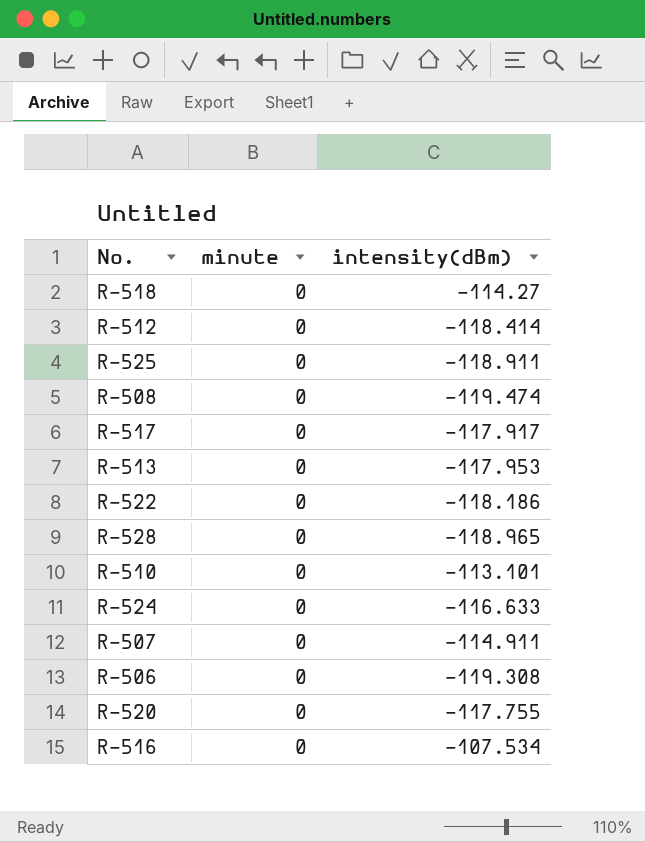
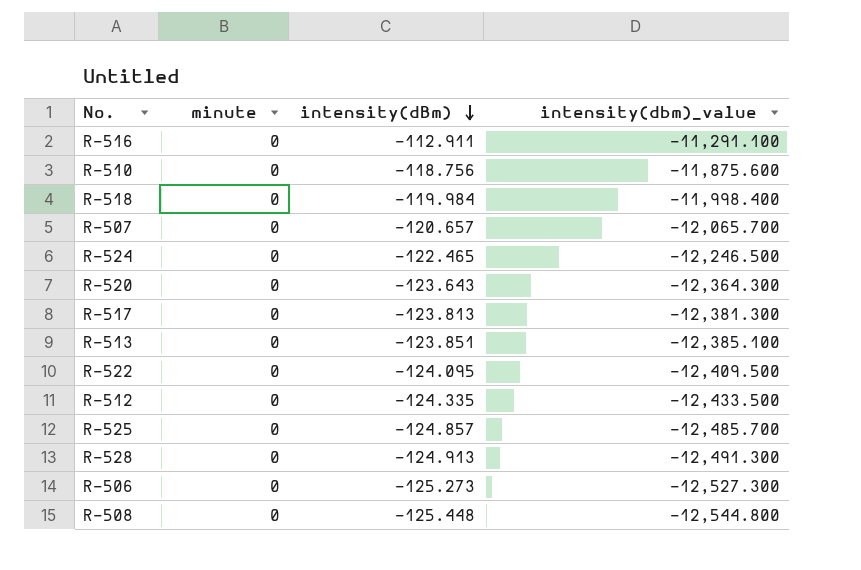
row order: none -> intensity(dBm) descending
column intensity(dbm)_value | formula: none -> [intensity(dBm)] * 100
R-516 | intensity(dBm): -107.534 -> -112.911
R-510 | intensity(dBm): -113.101 -> -118.756
R-518 | intensity(dBm): -114.27 -> -119.984
R-507 | intensity(dBm): -114.911 -> -120.657
R-524 | intensity(dBm): -116.633 -> -122.465
R-520 | intensity(dBm): -117.755 -> -123.643
R-517 | intensity(dBm): -117.917 -> -123.813
R-513 | intensity(dBm): -117.953 -> -123.851
R-522 | intensity(dBm): -118.186 -> -124.095
R-512 | intensity(dBm): -118.414 -> -124.335
R-525 | intensity(dBm): -118.911 -> -124.857
R-528 | intensity(dBm): -118.965 -> -124.913
R-506 | intensity(dBm): -119.308 -> -125.273
R-508 | intensity(dBm): -119.474 -> -125.448

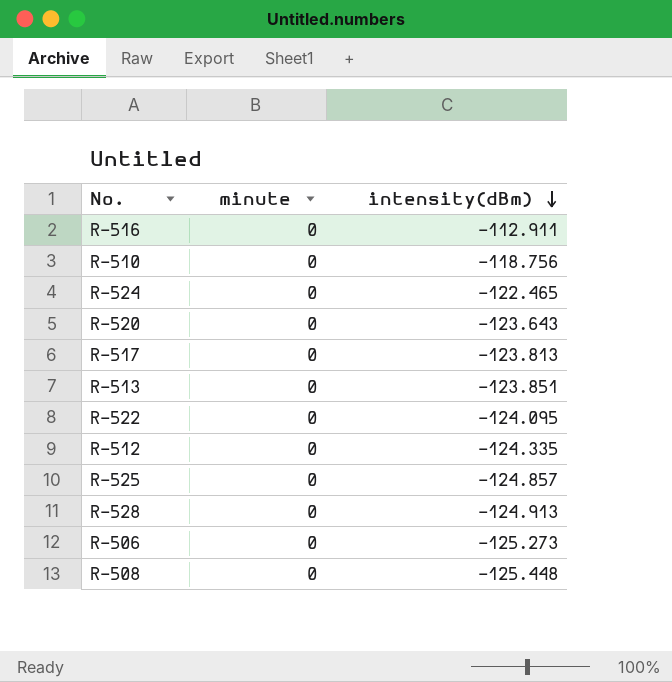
column intensity(dbm)_value | formula: [intensity(dBm)] * 100 -> none
row R-518: 0 | -119.984 | -11,998.400 -> none
row R-507: 0 | -120.657 | -12,065.700 -> none

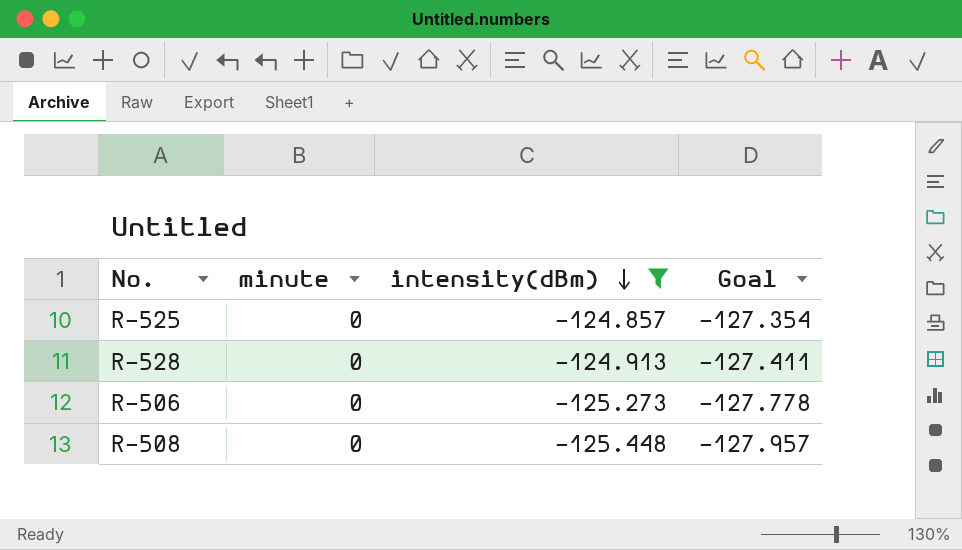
filter: none -> intensity(dBm) <= -124.857
column Goal | formula: none -> [intensity(dBm)] * 1.02

